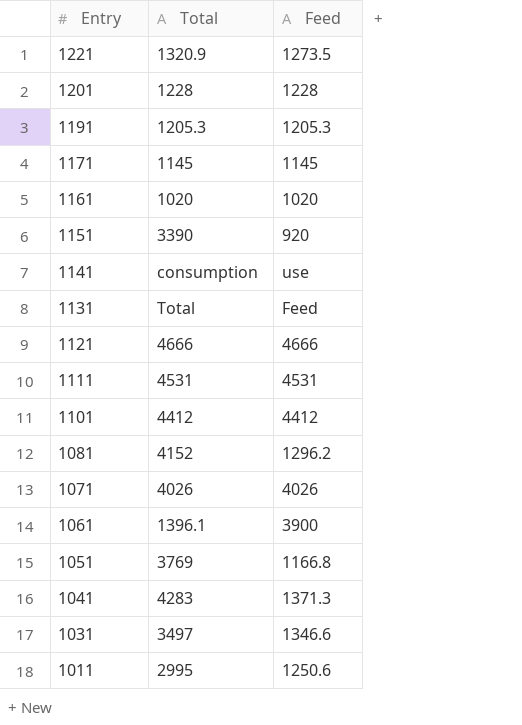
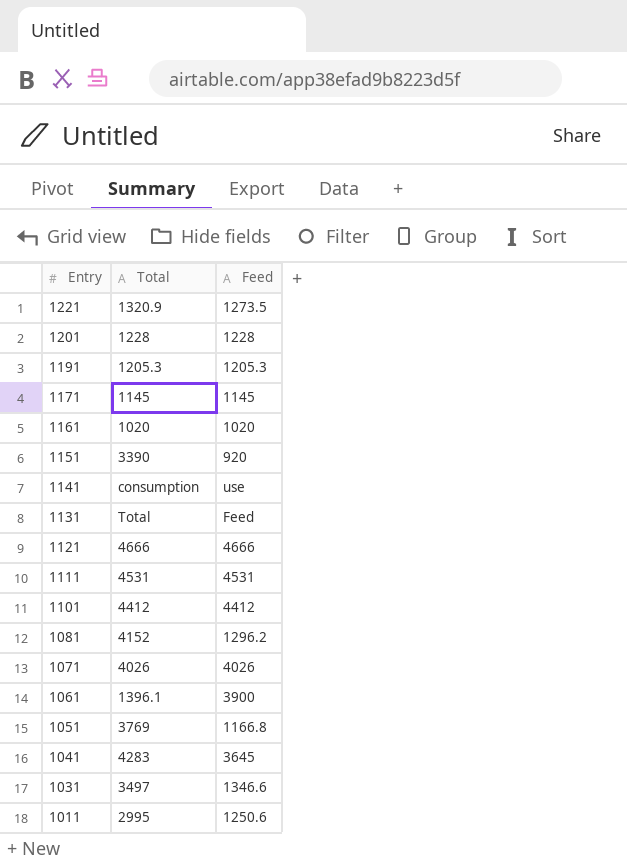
1041 | Feed: 1371.3 -> 3645

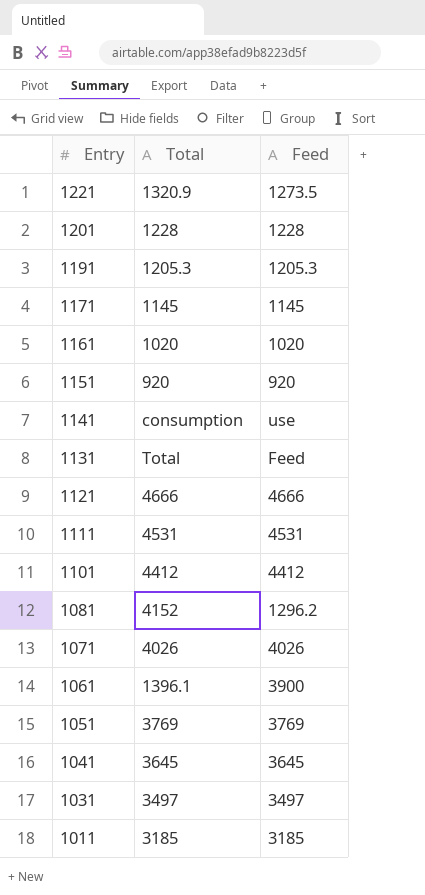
1151 | Total: 3390 -> 920
1051 | Feed: 1166.8 -> 3769
1041 | Total: 4283 -> 3645
1031 | Feed: 1346.6 -> 3497
1011 | Total: 2995 -> 3185
1011 | Feed: 1250.6 -> 3185

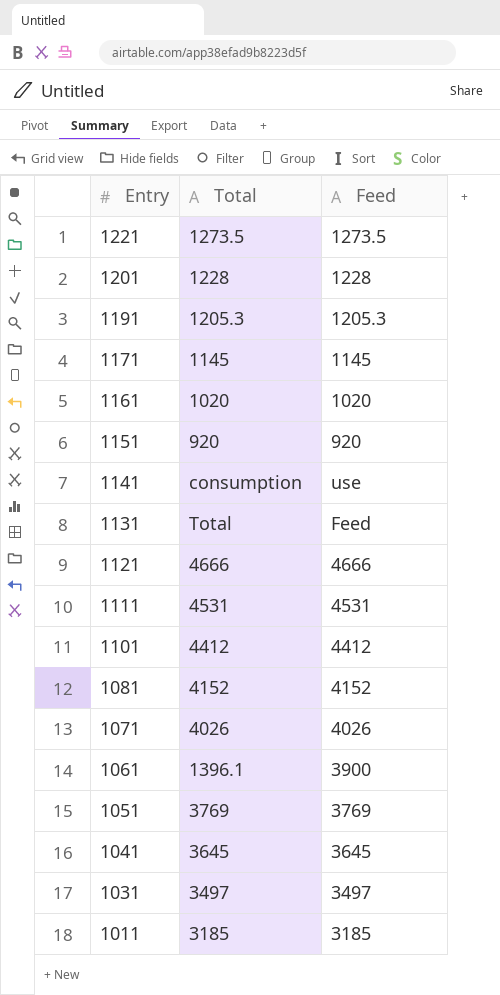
1221 | Total: 1320.9 -> 1273.5
1081 | Feed: 1296.2 -> 4152

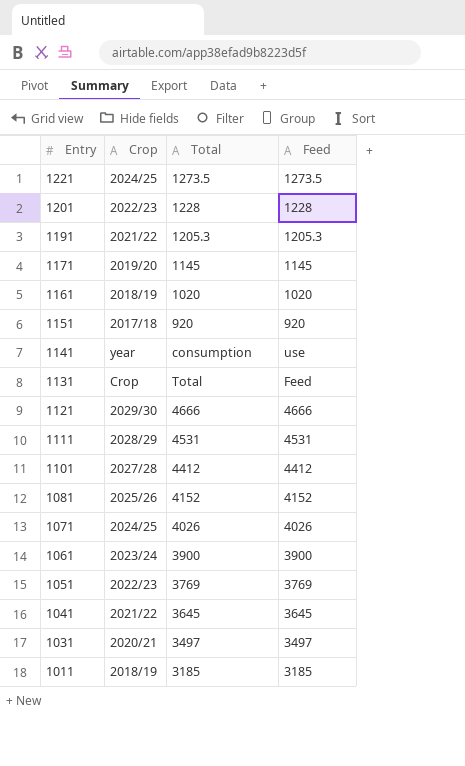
column Crop | position: none -> 2
1061 | Total: 1396.1 -> 3900

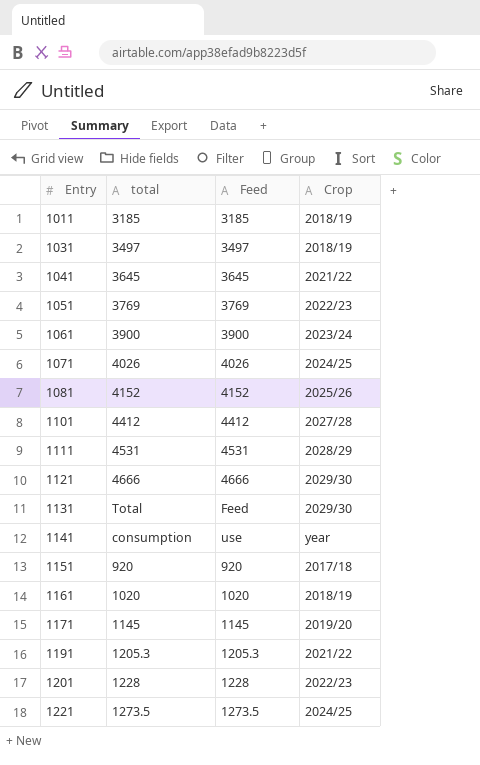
row order: Entry descending -> Entry ascending
column name: Total -> total
column Crop | position: 2 -> 4
1031 | Crop: 2020/21 -> 2018/19
1131 | Crop: Crop -> 2029/30

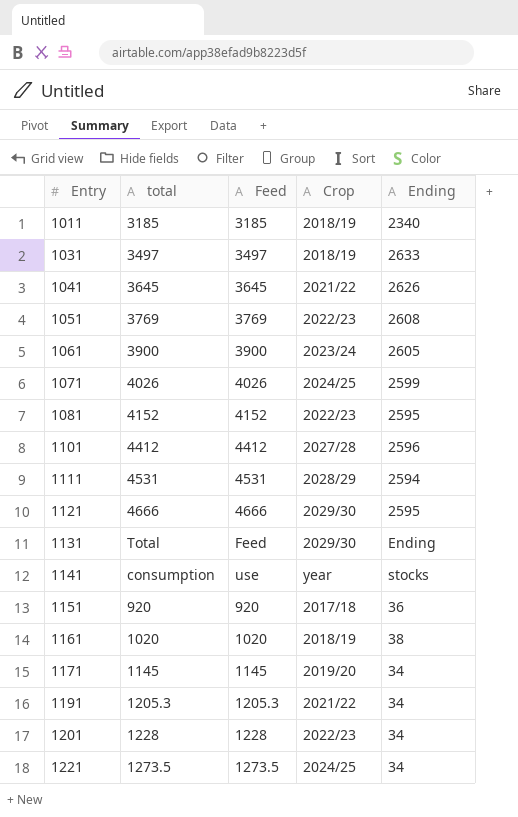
column Ending | position: none -> 5
1081 | Crop: 2025/26 -> 2022/23

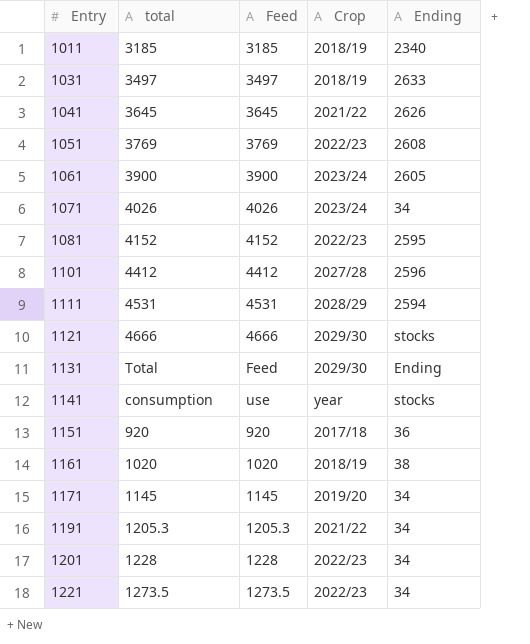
1071 | Crop: 2024/25 -> 2023/24
1071 | Ending: 2599 -> 34
1121 | Ending: 2595 -> stocks
1221 | Crop: 2024/25 -> 2022/23

